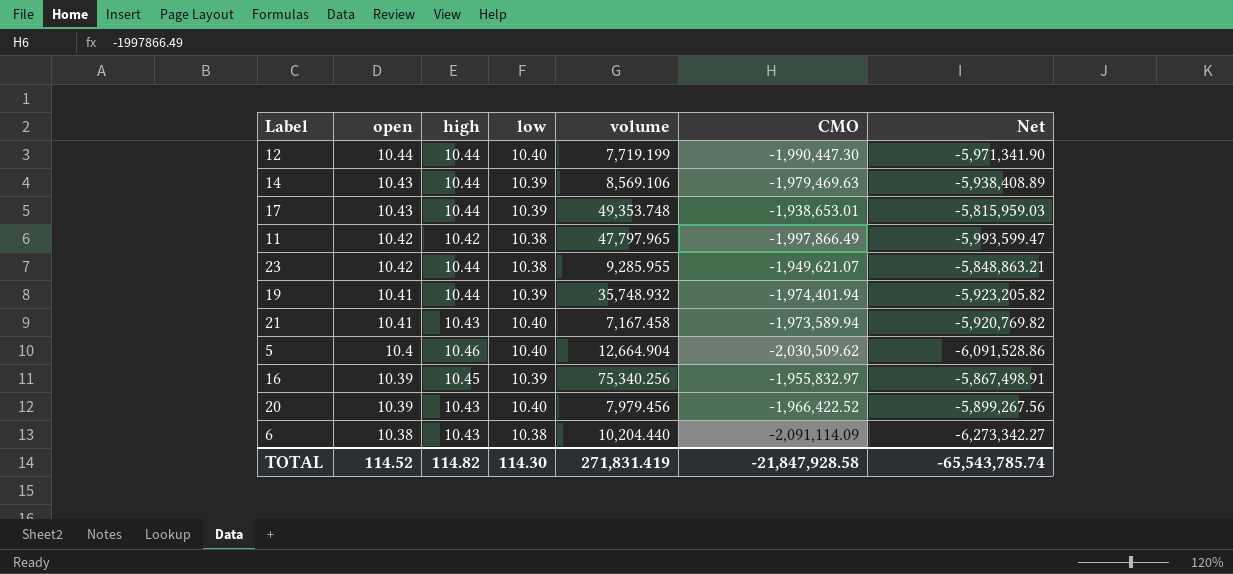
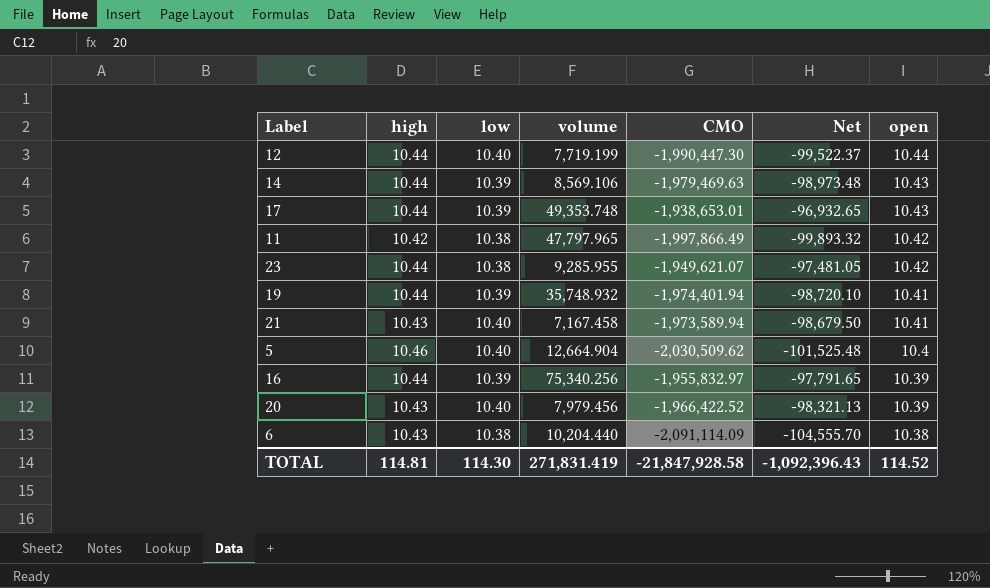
column Net | formula: [CMO] * 3 -> [CMO] * 0.05
column open | position: 2 -> 7
16 | high: 10.45 -> 10.44
TOTAL | high: 114.82 -> 114.81
TOTAL | Net: -65,543,785.74 -> -1,092,396.43

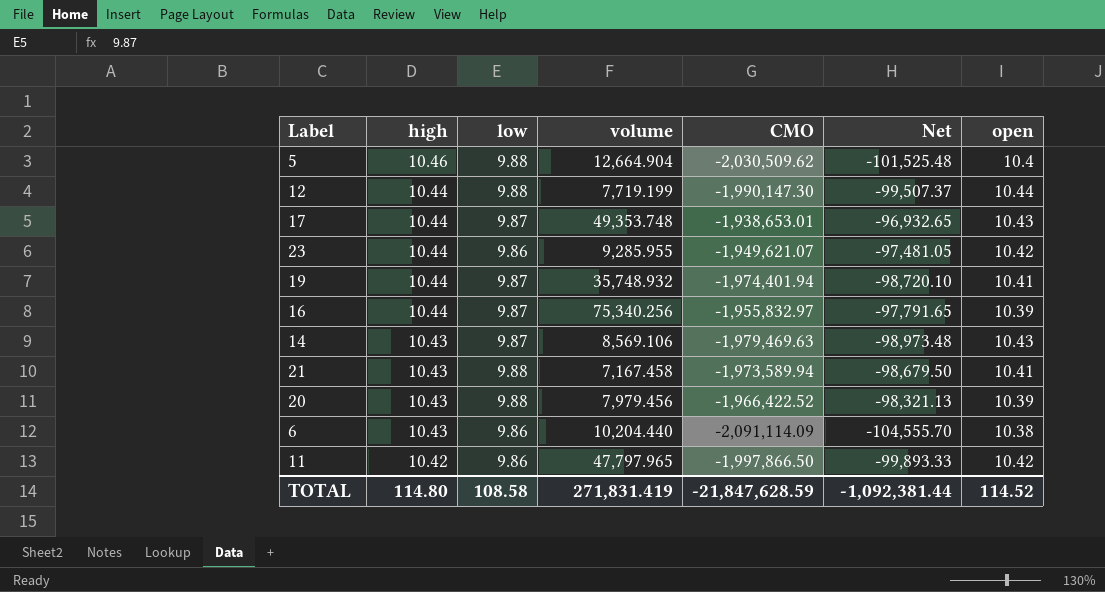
row order: open descending -> high descending
5 | low: 10.40 -> 9.88
12 | low: 10.40 -> 9.88
12 | CMO: -1,990,447.30 -> -1,990,147.30
12 | Net: -99,522.37 -> -99,507.37
17 | low: 10.39 -> 9.87
23 | low: 10.38 -> 9.86
19 | low: 10.39 -> 9.87
16 | low: 10.39 -> 9.87
14 | high: 10.44 -> 10.43
14 | low: 10.39 -> 9.87
21 | low: 10.40 -> 9.88
20 | low: 10.40 -> 9.88
6 | low: 10.38 -> 9.86
11 | low: 10.38 -> 9.86
11 | CMO: -1,997,866.49 -> -1,997,866.50
11 | Net: -99,893.32 -> -99,893.33
TOTAL | high: 114.81 -> 114.80
TOTAL | low: 114.30 -> 108.58
TOTAL | CMO: -21,847,928.58 -> -21,847,628.59
TOTAL | Net: -1,092,396.43 -> -1,092,381.44

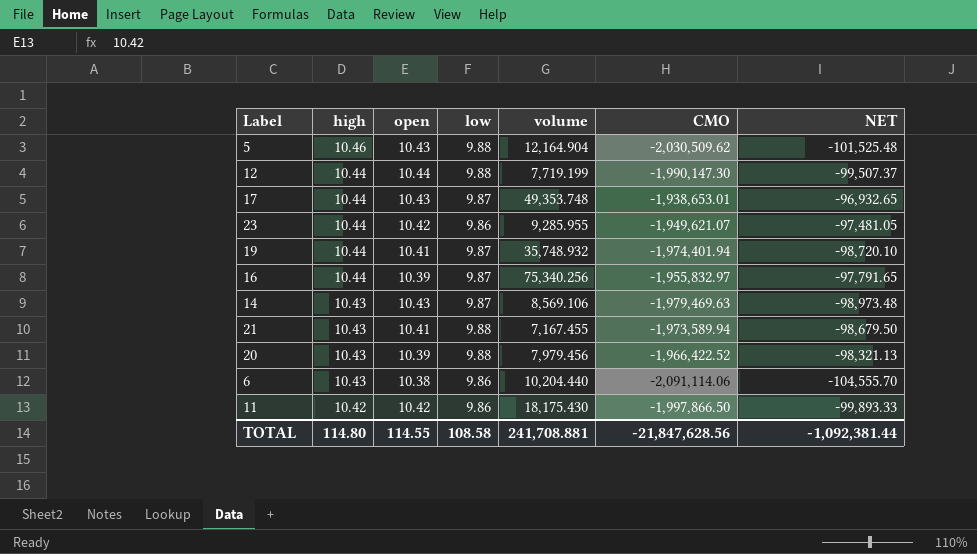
column open | position: 7 -> 3
column name: Net -> NET
5 | open: 10.4 -> 10.43
5 | volume: 12,664.904 -> 12,164.904
21 | volume: 7,167.458 -> 7,167.455
6 | CMO: -2,091,114.09 -> -2,091,114.06
11 | volume: 47,797.965 -> 18,175.430
TOTAL | open: 114.52 -> 114.55
TOTAL | volume: 271,831.419 -> 241,708.881
TOTAL | CMO: -21,847,628.59 -> -21,847,628.56

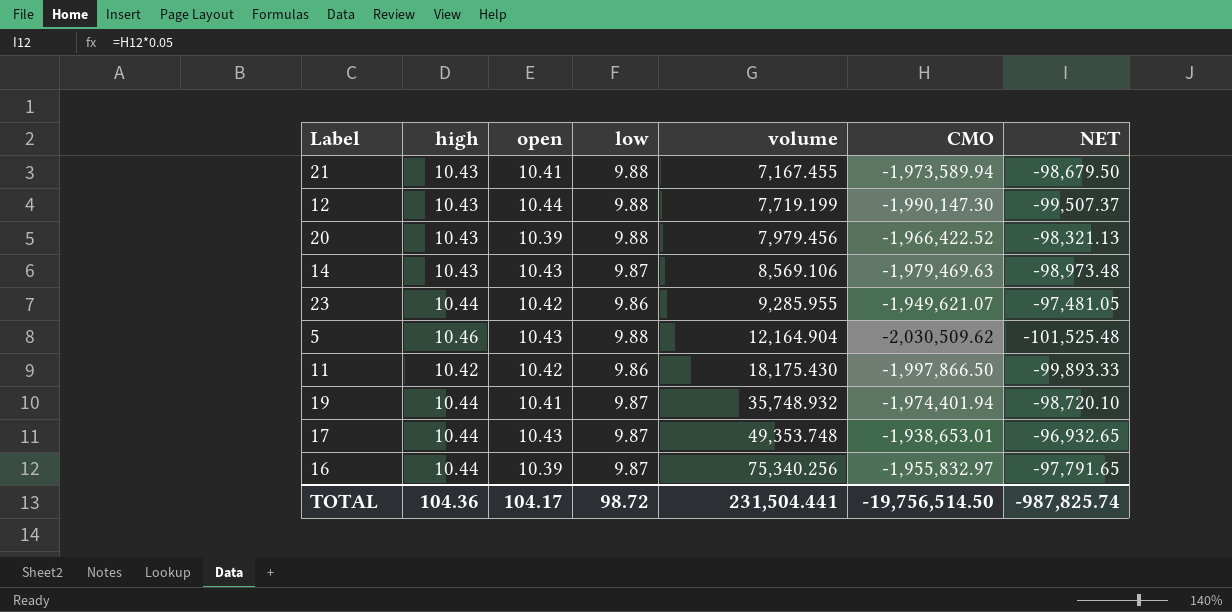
row order: high descending -> volume ascending
row 6: 10.43 | 10.38 | 9.86 | 10,204.440 | -2,091,114.06 | -104,555.70 -> none
12 | high: 10.44 -> 10.43
TOTAL | high: 114.80 -> 104.36
TOTAL | open: 114.55 -> 104.17
TOTAL | low: 108.58 -> 98.72
TOTAL | volume: 241,708.881 -> 231,504.441
TOTAL | CMO: -21,847,628.56 -> -19,756,514.50
TOTAL | NET: -1,092,381.44 -> -987,825.74

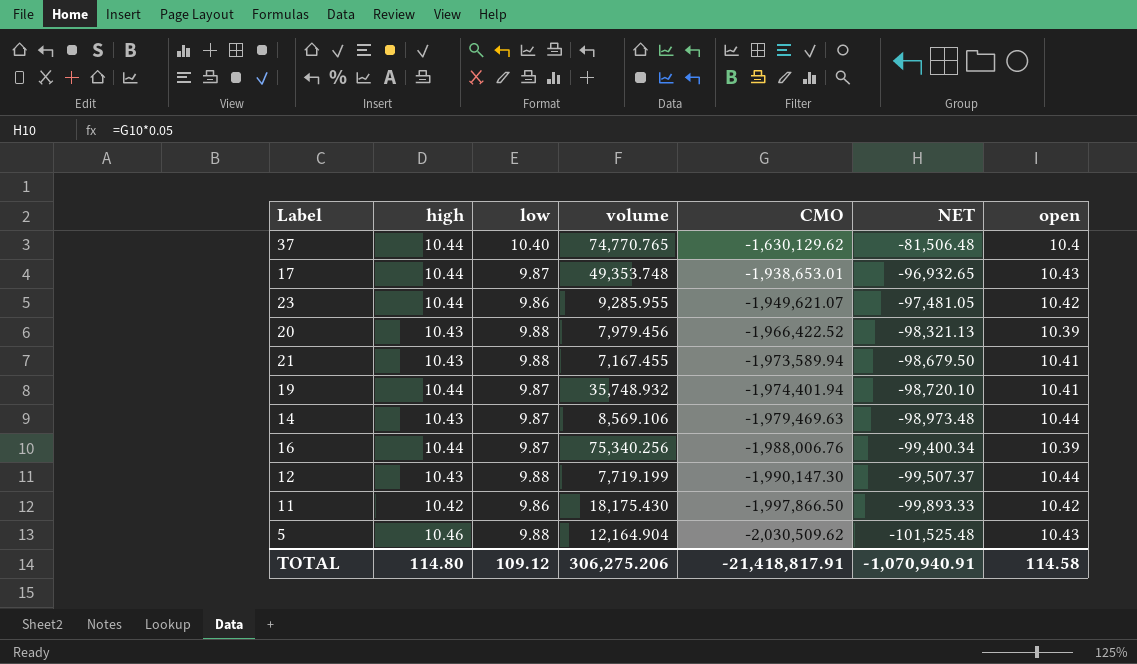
row order: volume ascending -> CMO descending
column open | position: 3 -> 7
row 37: none -> 10.44 | 10.40 | 74,770.765 | -1,630,129.62 | -81,506.48 | 10.4
14 | open: 10.43 -> 10.44
16 | CMO: -1,955,832.97 -> -1,988,006.76
16 | NET: -97,791.65 -> -99,400.34
TOTAL | high: 104.36 -> 114.80
TOTAL | low: 98.72 -> 109.12
TOTAL | volume: 231,504.441 -> 306,275.206
TOTAL | CMO: -19,756,514.50 -> -21,418,817.91
TOTAL | NET: -987,825.74 -> -1,070,940.91
TOTAL | open: 104.17 -> 114.58

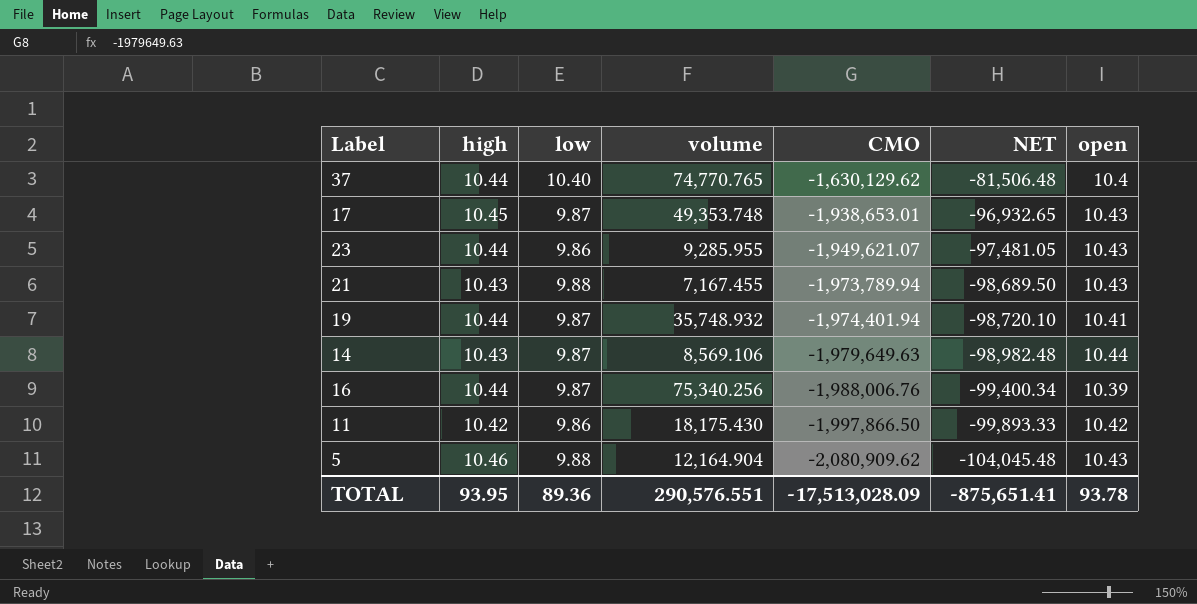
row 20: 10.43 | 9.88 | 7,979.456 | -1,966,422.52 | -98,321.13 | 10.39 -> none
row 12: 10.43 | 9.88 | 7,719.199 | -1,990,147.30 | -99,507.37 | 10.44 -> none
17 | high: 10.44 -> 10.45
23 | open: 10.42 -> 10.43
21 | CMO: -1,973,589.94 -> -1,973,789.94
21 | NET: -98,679.50 -> -98,689.50
21 | open: 10.41 -> 10.43
14 | CMO: -1,979,469.63 -> -1,979,649.63
14 | NET: -98,973.48 -> -98,982.48
5 | CMO: -2,030,509.62 -> -2,080,909.62
5 | NET: -101,525.48 -> -104,045.48
TOTAL | high: 114.80 -> 93.95
TOTAL | low: 109.12 -> 89.36
TOTAL | volume: 306,275.206 -> 290,576.551
TOTAL | CMO: -21,418,817.91 -> -17,513,028.09
TOTAL | NET: -1,070,940.91 -> -875,651.41
TOTAL | open: 114.58 -> 93.78

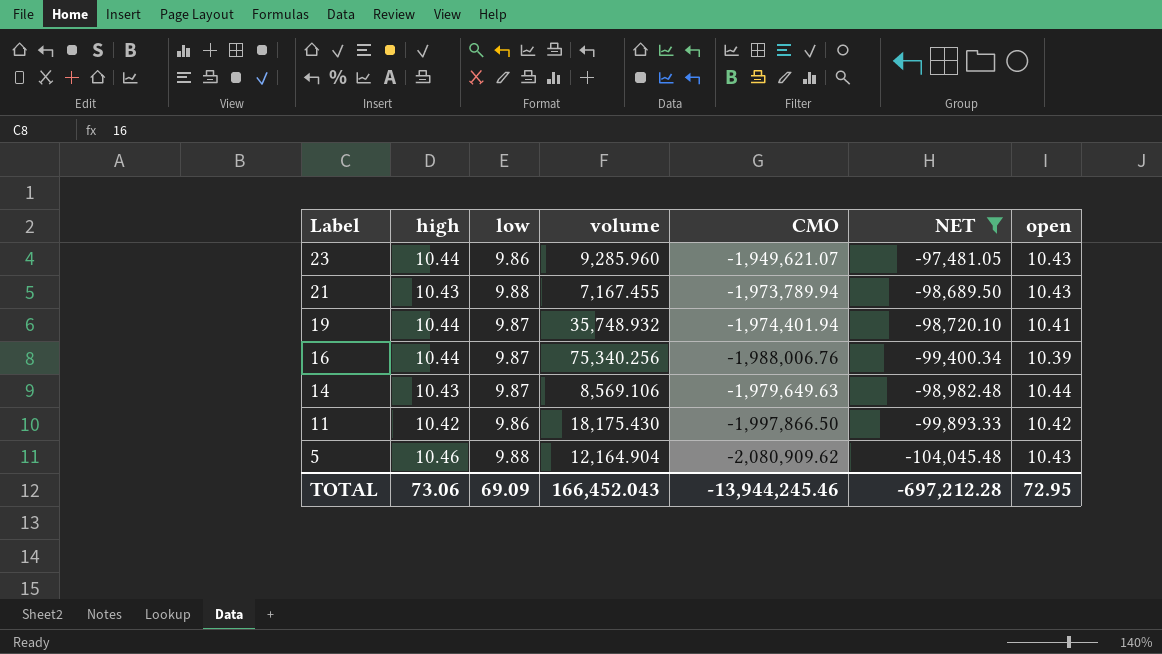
filter: none -> NET <= -97,481.05
row order: CMO descending -> Label descending
23 | volume: 9,285.955 -> 9,285.960
TOTAL | high: 93.95 -> 73.06
TOTAL | low: 89.36 -> 69.09
TOTAL | volume: 290,576.551 -> 166,452.043
TOTAL | CMO: -17,513,028.09 -> -13,944,245.46
TOTAL | NET: -875,651.41 -> -697,212.28
TOTAL | open: 93.78 -> 72.95

